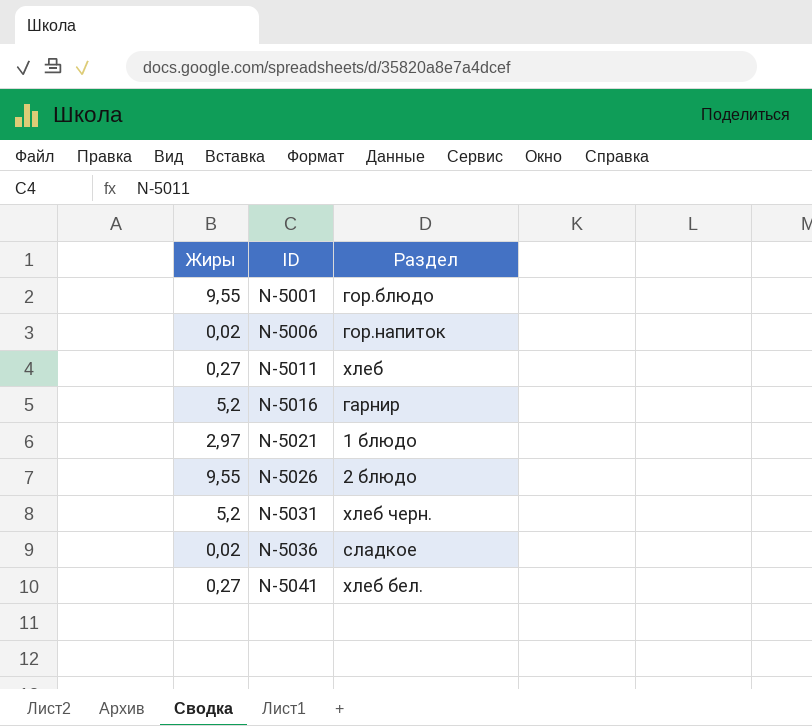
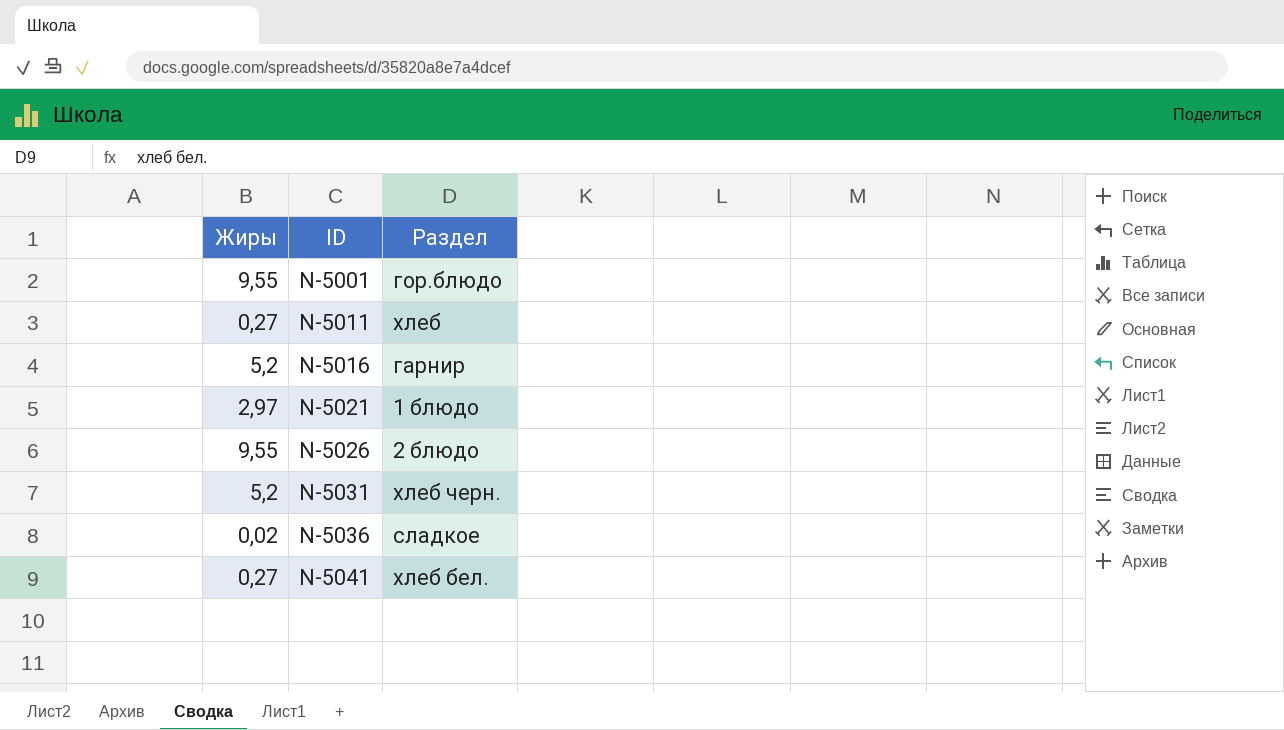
row N-5006: 0,02 | гор.напиток -> none

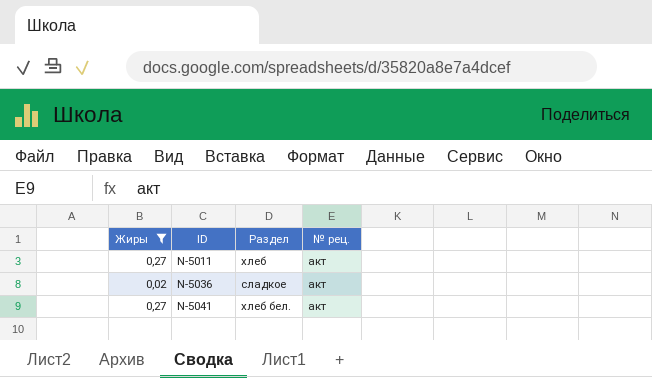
filter: none -> Жиры <= 0,27
column № рец. | position: none -> 4

